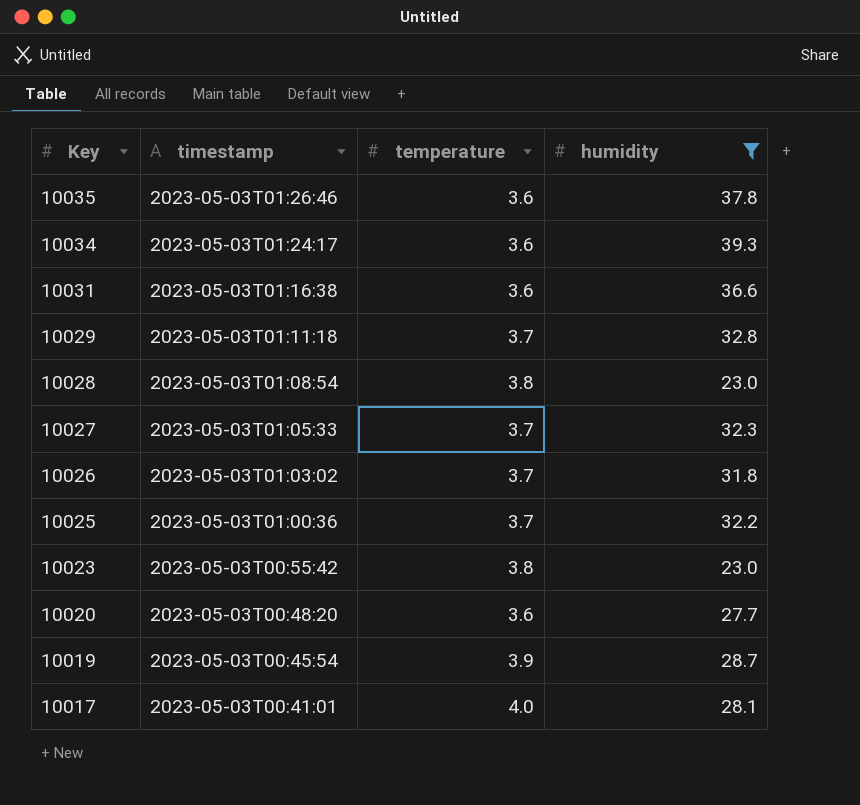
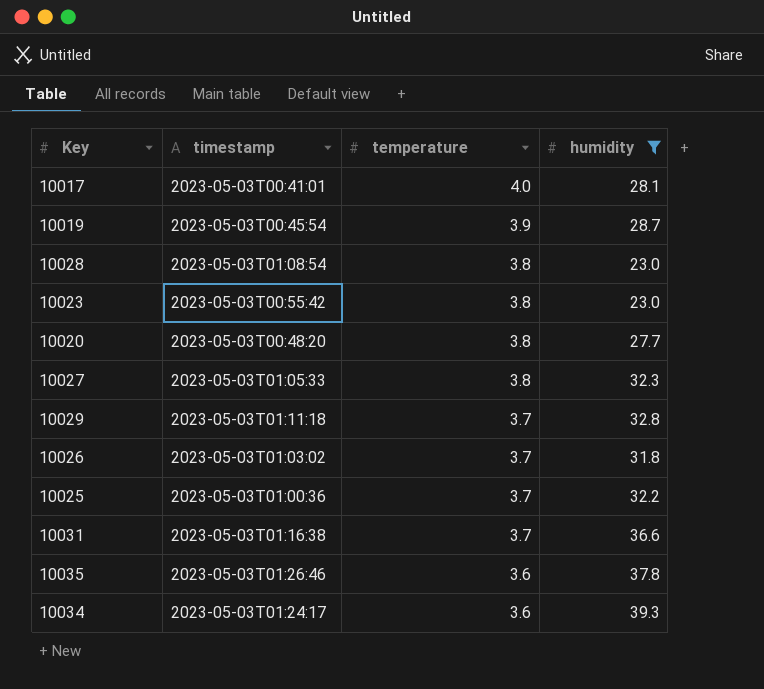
row order: Key descending -> temperature descending
10020 | temperature: 3.6 -> 3.8
10027 | temperature: 3.7 -> 3.8
10031 | temperature: 3.6 -> 3.7

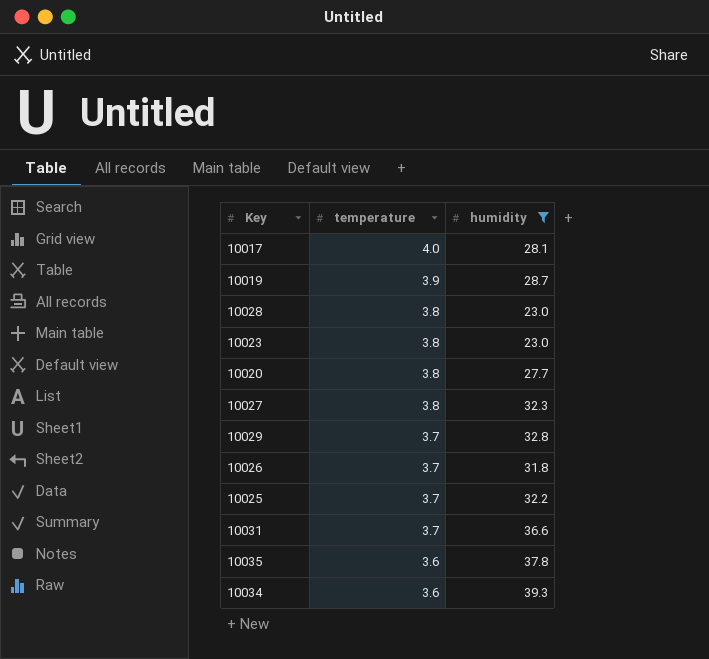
column timestamp | position: 2 -> none

